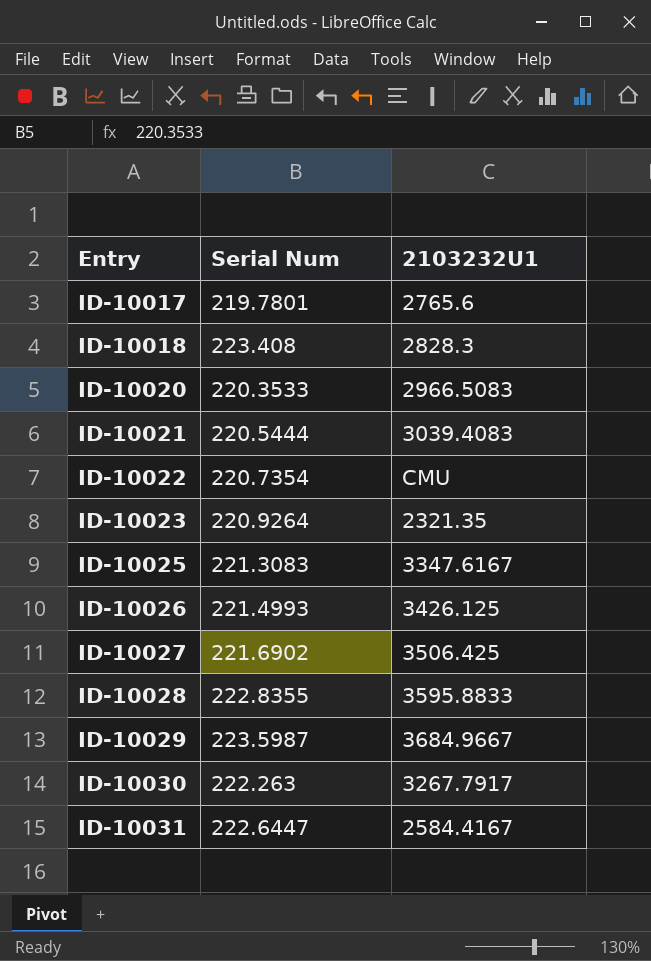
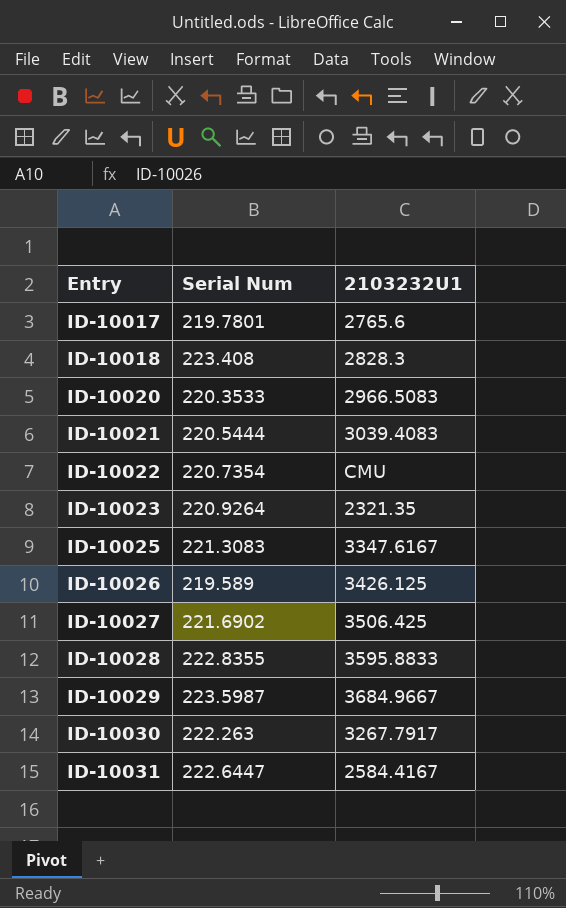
ID-10026 | Serial Num: 221.4993 -> 219.589

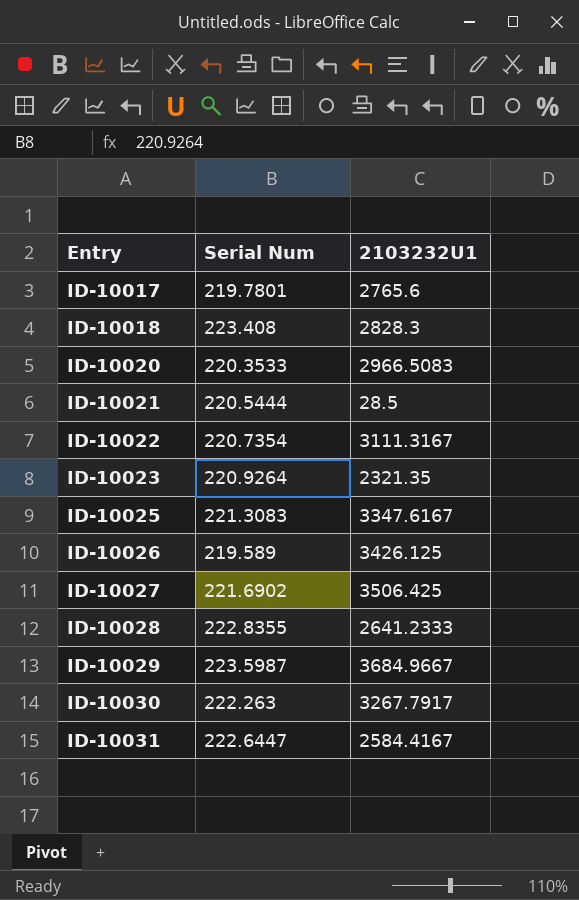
ID-10021 | 2103232U1: 3039.4083 -> 28.5
ID-10022 | 2103232U1: CMU -> 3111.3167
ID-10028 | 2103232U1: 3595.8833 -> 2641.2333

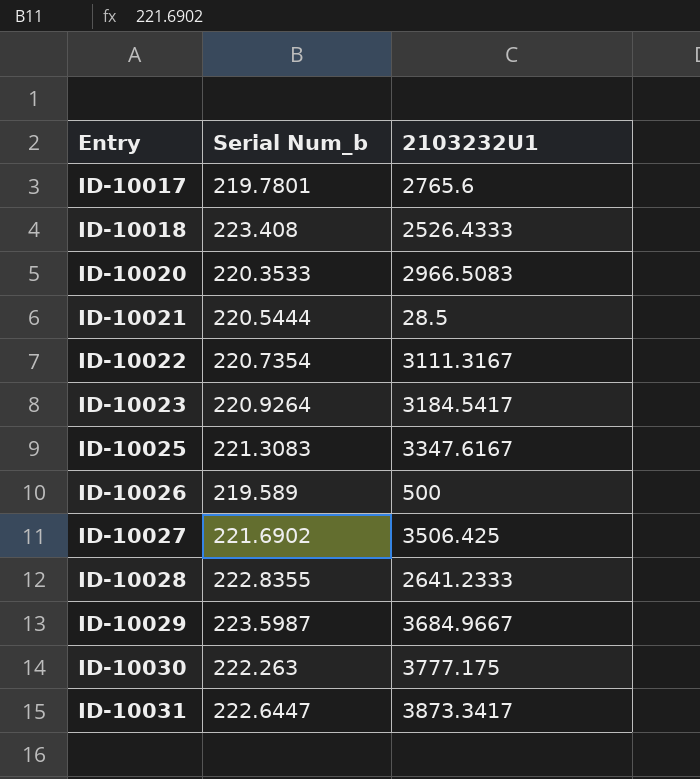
column name: Serial Num -> Serial Num_b
ID-10018 | 2103232U1: 2828.3 -> 2526.4333
ID-10023 | 2103232U1: 2321.35 -> 3184.5417
ID-10026 | 2103232U1: 3426.125 -> 500
ID-10030 | 2103232U1: 3267.7917 -> 3777.175
ID-10031 | 2103232U1: 2584.4167 -> 3873.3417

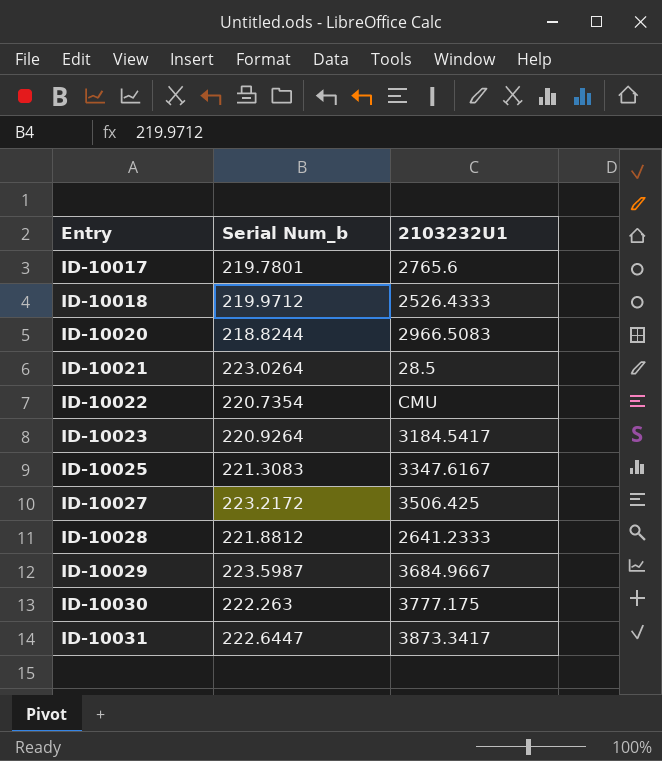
row ID-10026: 219.589 | 500 -> none
ID-10018 | Serial Num_b: 223.408 -> 219.9712
ID-10020 | Serial Num_b: 220.3533 -> 218.8244
ID-10021 | Serial Num_b: 220.5444 -> 223.0264
ID-10022 | 2103232U1: 3111.3167 -> CMU
ID-10027 | Serial Num_b: 221.6902 -> 223.2172
ID-10028 | Serial Num_b: 222.8355 -> 221.8812

